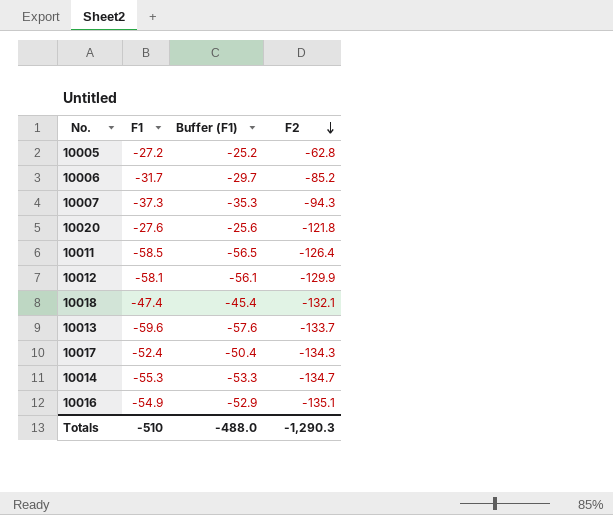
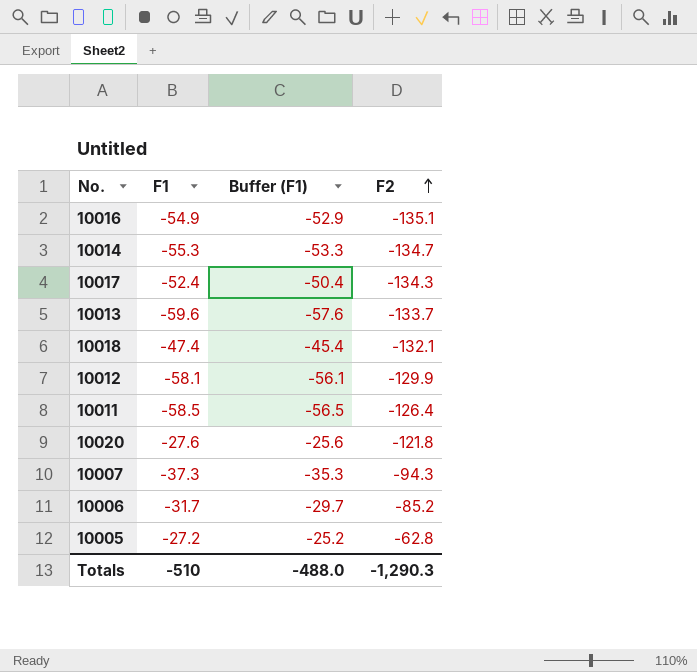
row order: F2 descending -> F2 ascending

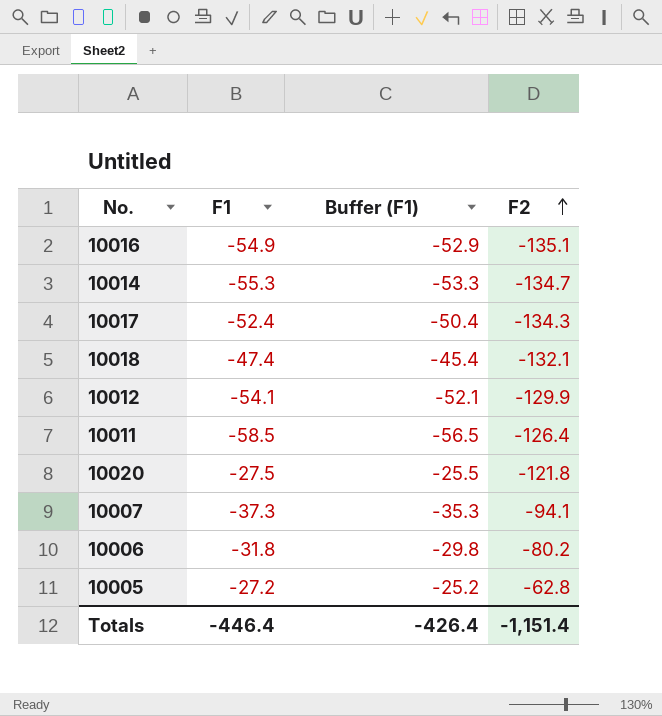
row 10013: -59.6 | -57.6 | -133.7 -> none
10012 | F1: -58.1 -> -54.1
10012 | Buffer (F1): -56.1 -> -52.1
10020 | F1: -27.6 -> -27.5
10020 | Buffer (F1): -25.6 -> -25.5
10007 | F2: -94.3 -> -94.1
10006 | F1: -31.7 -> -31.8
10006 | Buffer (F1): -29.7 -> -29.8
10006 | F2: -85.2 -> -80.2
Totals | F1: -510 -> -446.4
Totals | Buffer (F1): -488.0 -> -426.4
Totals | F2: -1,290.3 -> -1,151.4

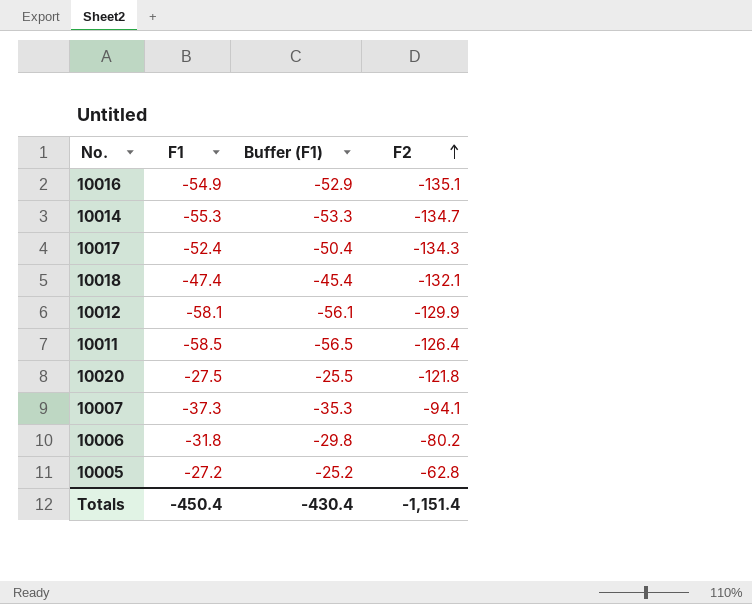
10012 | F1: -54.1 -> -58.1
10012 | Buffer (F1): -52.1 -> -56.1
Totals | F1: -446.4 -> -450.4
Totals | Buffer (F1): -426.4 -> -430.4

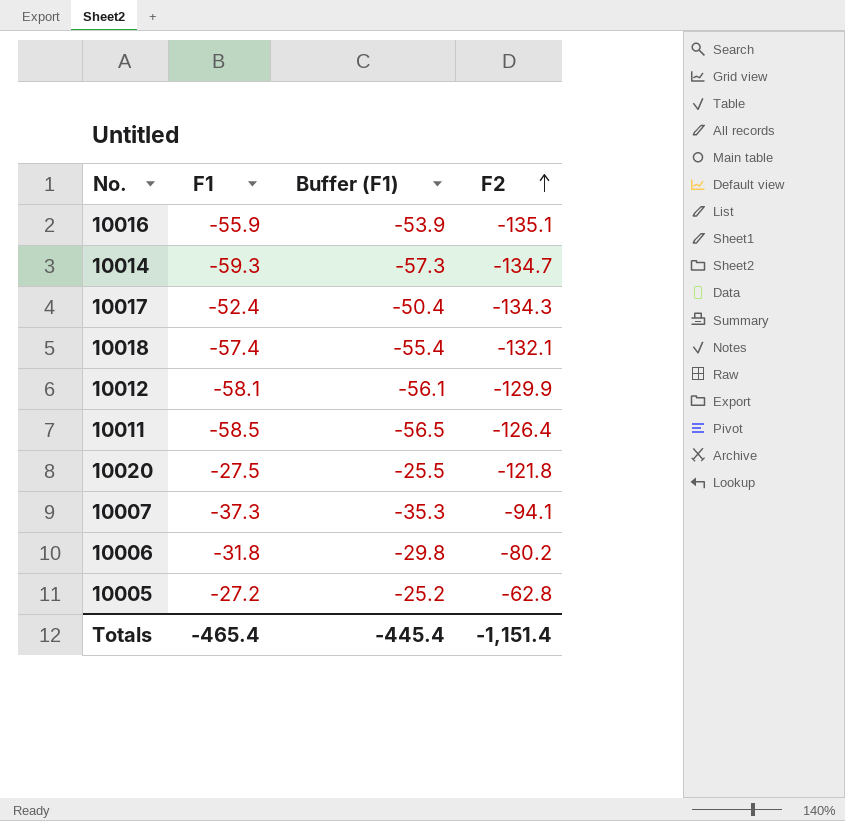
10016 | F1: -54.9 -> -55.9
10016 | Buffer (F1): -52.9 -> -53.9
10014 | F1: -55.3 -> -59.3
10014 | Buffer (F1): -53.3 -> -57.3
10018 | F1: -47.4 -> -57.4
10018 | Buffer (F1): -45.4 -> -55.4
Totals | F1: -450.4 -> -465.4
Totals | Buffer (F1): -430.4 -> -445.4

